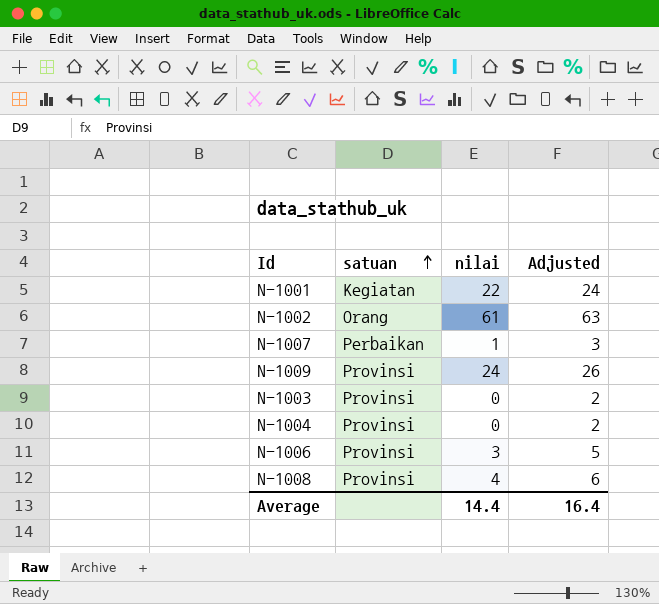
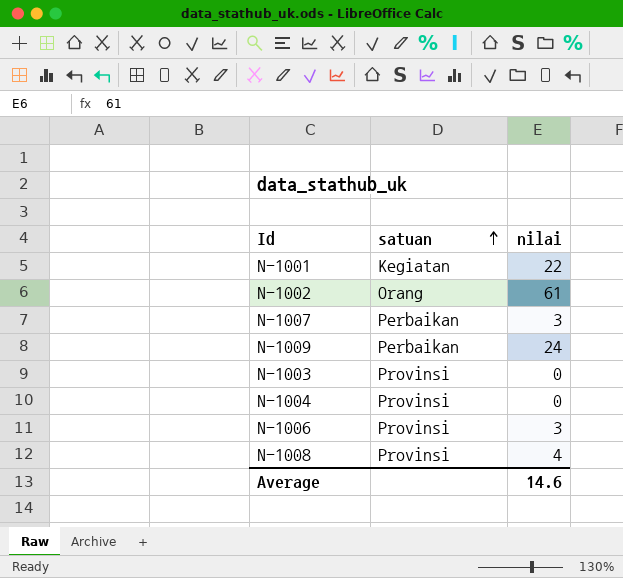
column Adjusted | formula: [nilai] + 2 -> none
N-1007 | nilai: 1 -> 3
N-1009 | satuan: Provinsi -> Perbaikan
Average | nilai: 14.4 -> 14.6

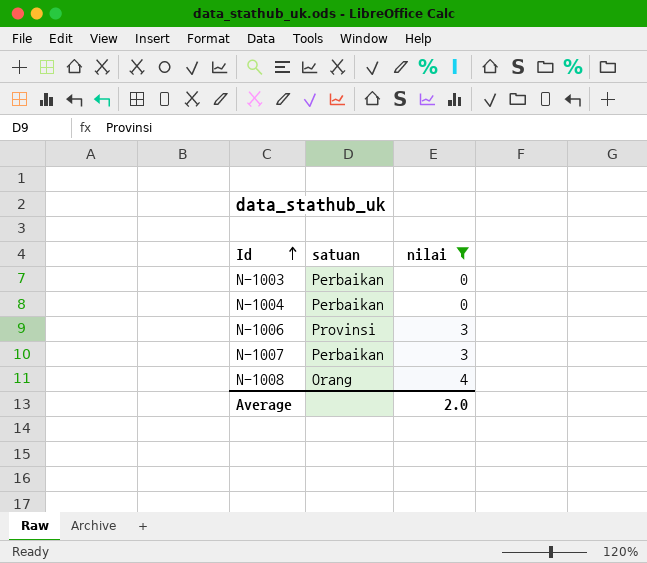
filter: none -> nilai <= 4
row order: satuan ascending -> Id ascending
N-1003 | satuan: Provinsi -> Perbaikan
N-1004 | satuan: Provinsi -> Perbaikan
N-1008 | satuan: Provinsi -> Orang
Average | nilai: 14.6 -> 2.0

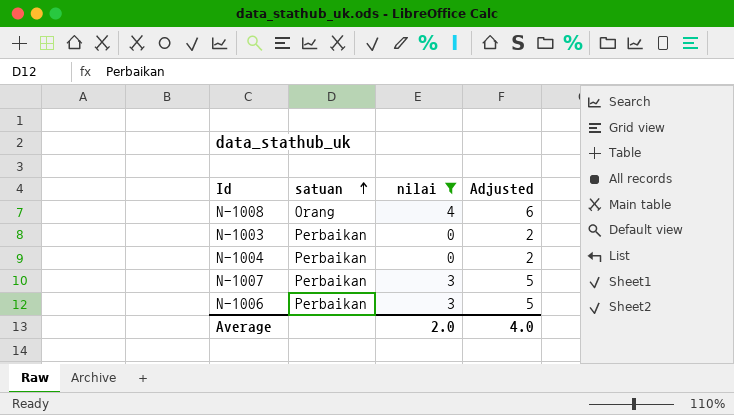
row order: Id ascending -> satuan ascending
column Adjusted | formula: none -> [nilai] + 2
N-1006 | satuan: Provinsi -> Perbaikan

